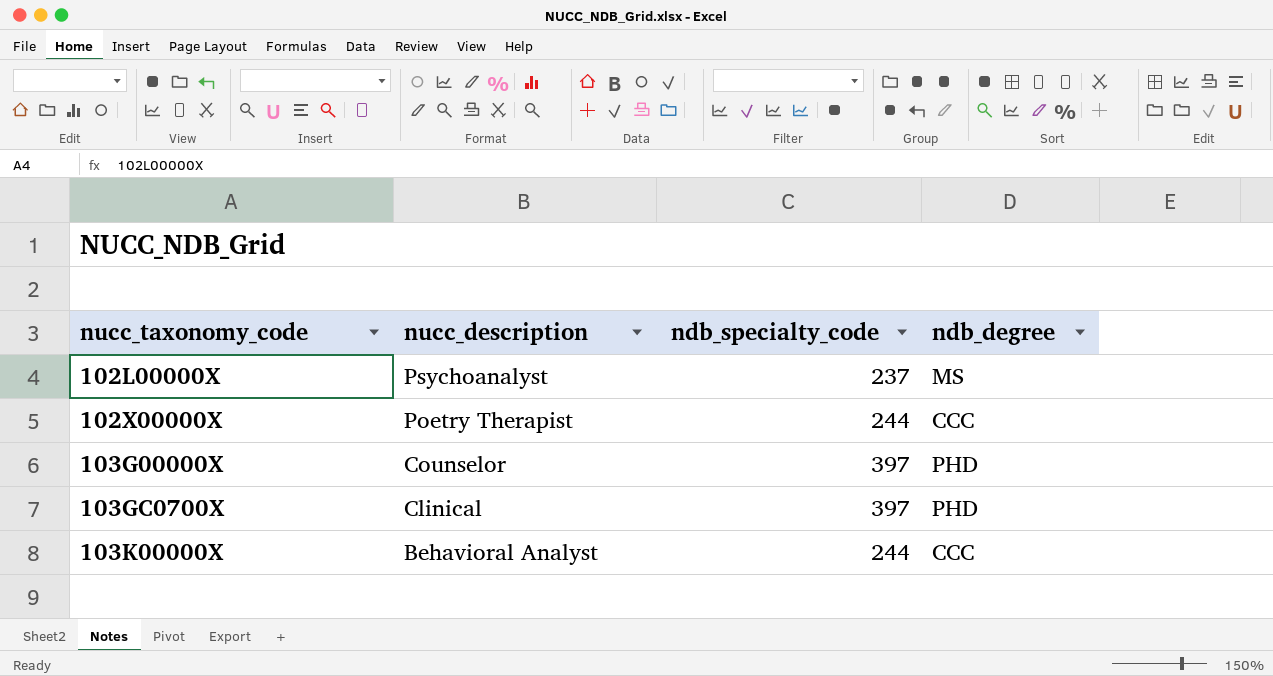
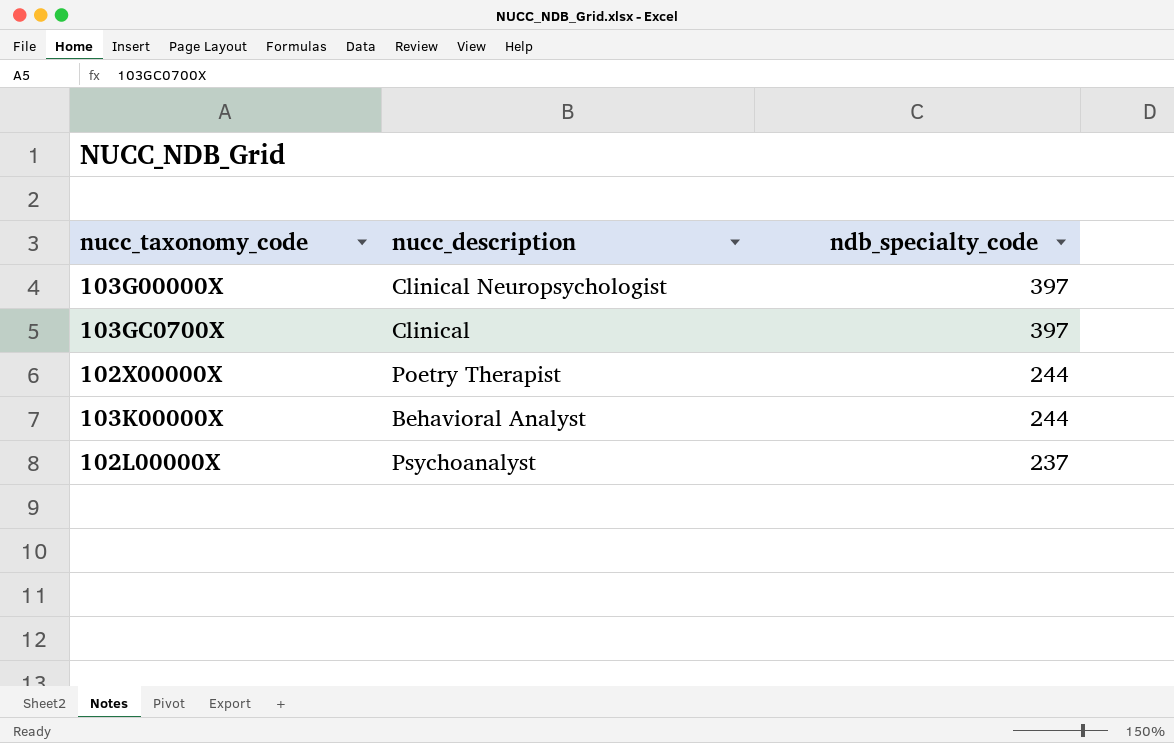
row order: nucc_taxonomy_code ascending -> ndb_specialty_code descending
column ndb_degree | position: 4 -> none
103G00000X | nucc_description: Counselor -> Clinical Neuropsychologist

